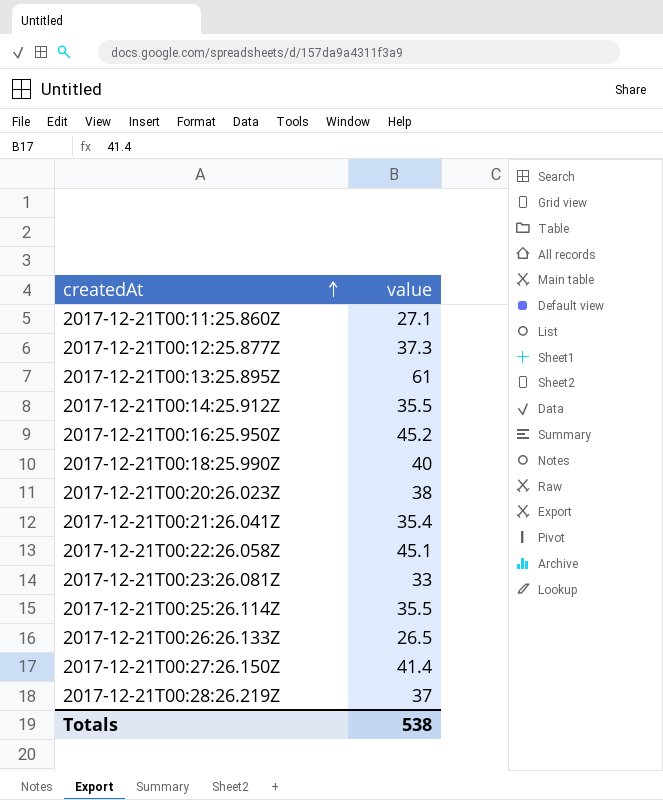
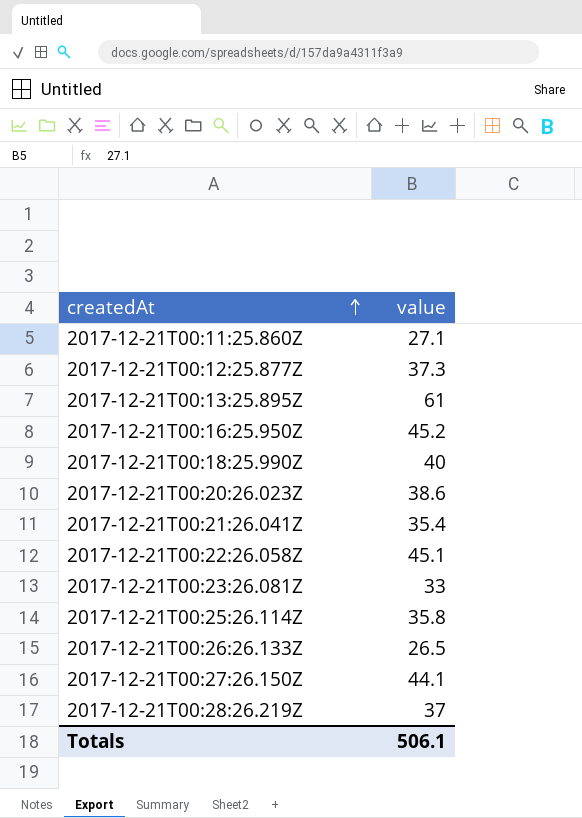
row 2017-12-21T00:14:25.912Z: 35.5 -> none
2017-12-21T00:20:26.023Z | value: 38 -> 38.6
2017-12-21T00:25:26.114Z | value: 35.5 -> 35.8
2017-12-21T00:27:26.150Z | value: 41.4 -> 44.1
Totals | value: 538 -> 506.1

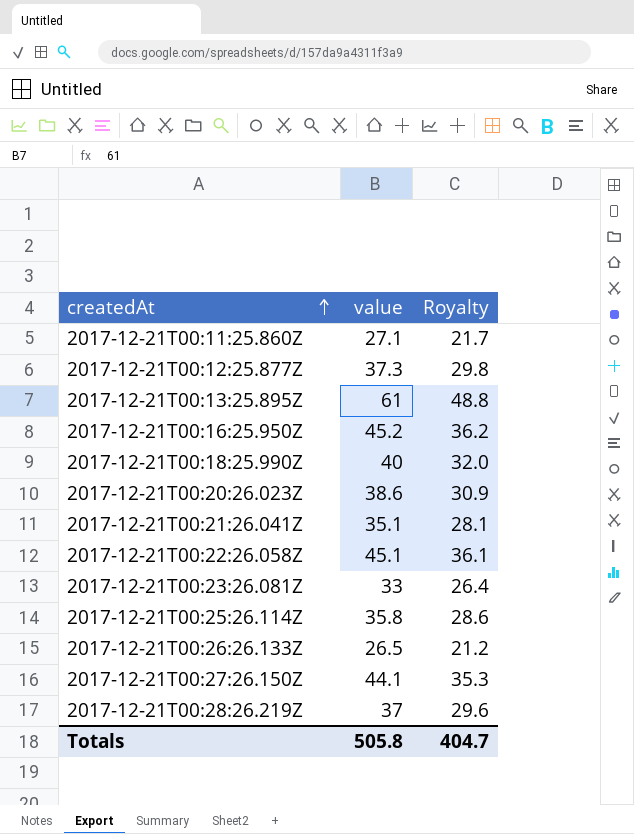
column Royalty | formula: none -> [value] * 0.8
2017-12-21T00:21:26.041Z | value: 35.4 -> 35.1
Totals | value: 506.1 -> 505.8

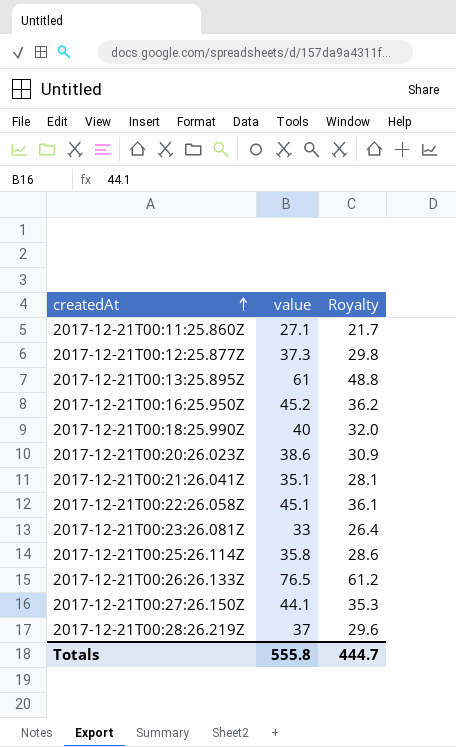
2017-12-21T00:26:26.133Z | value: 26.5 -> 76.5
2017-12-21T00:26:26.133Z | Royalty: 21.2 -> 61.2
Totals | value: 505.8 -> 555.8
Totals | Royalty: 404.7 -> 444.7

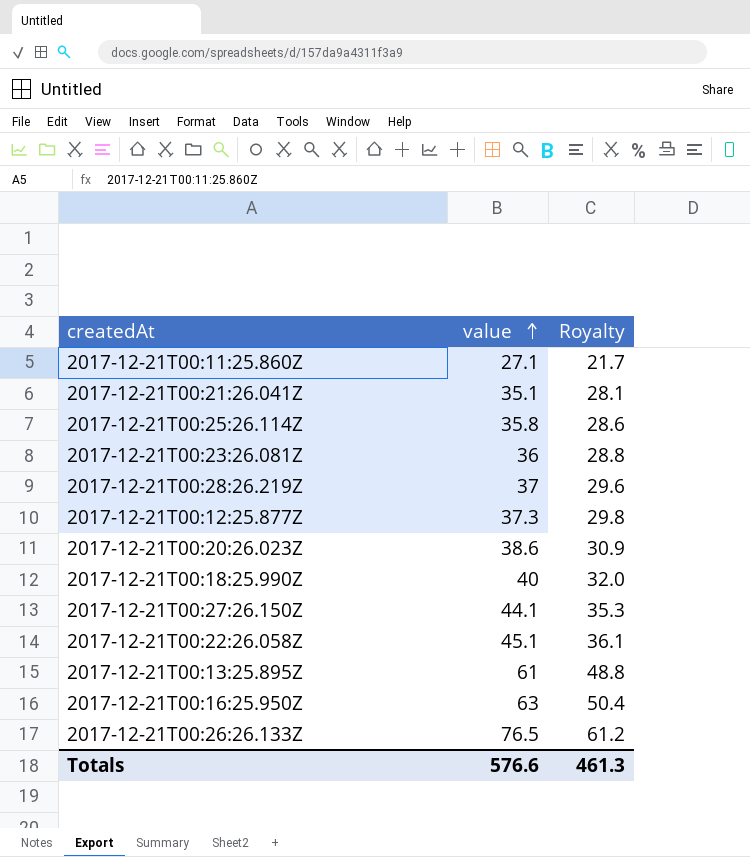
row order: createdAt ascending -> value ascending
2017-12-21T00:23:26.081Z | value: 33 -> 36
2017-12-21T00:23:26.081Z | Royalty: 26.4 -> 28.8
2017-12-21T00:16:25.950Z | value: 45.2 -> 63
2017-12-21T00:16:25.950Z | Royalty: 36.2 -> 50.4
Totals | value: 555.8 -> 576.6
Totals | Royalty: 444.7 -> 461.3

